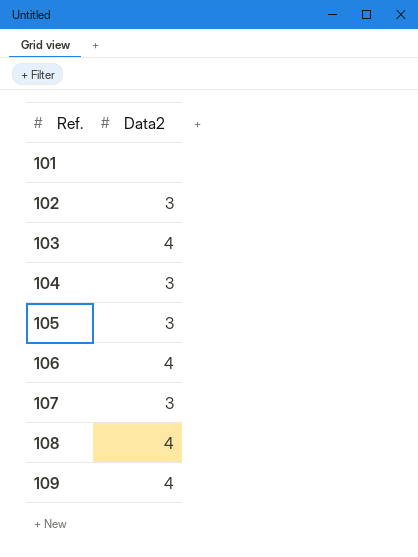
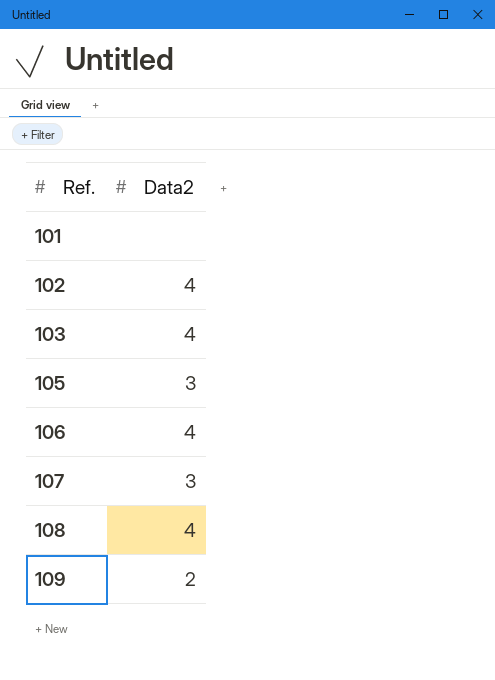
row 104: 3 -> none
102 | Data2: 3 -> 4
109 | Data2: 4 -> 2

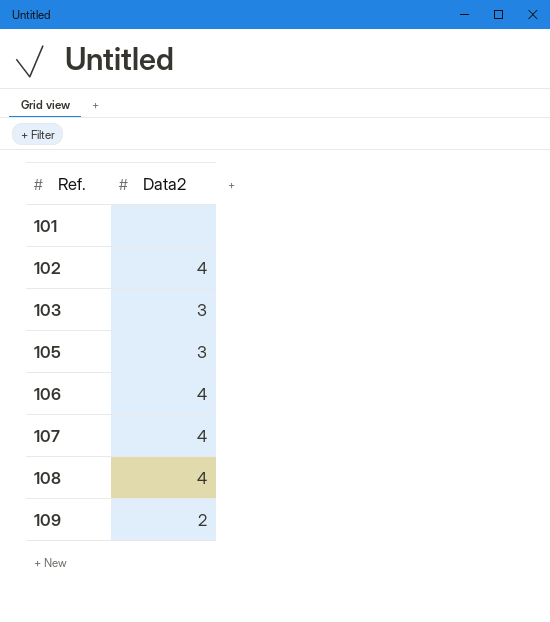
103 | Data2: 4 -> 3
107 | Data2: 3 -> 4

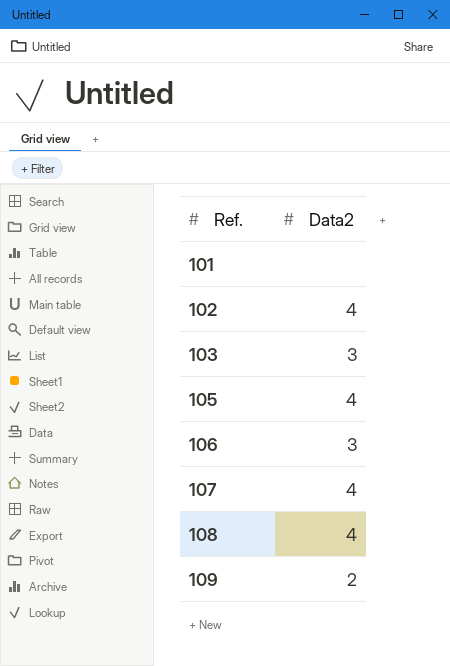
105 | Data2: 3 -> 4
106 | Data2: 4 -> 3

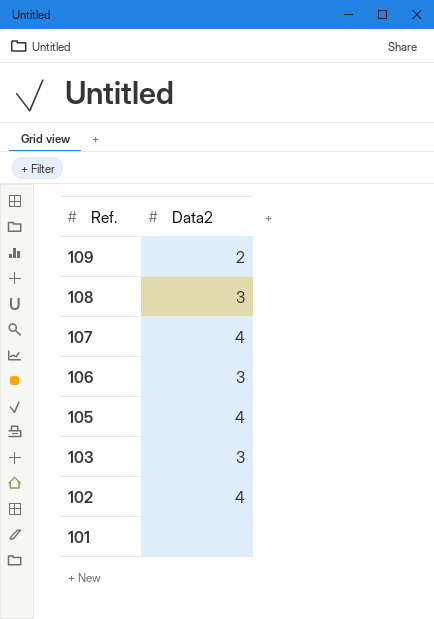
row order: Ref. ascending -> Ref. descending
108 | Data2: 4 -> 3

